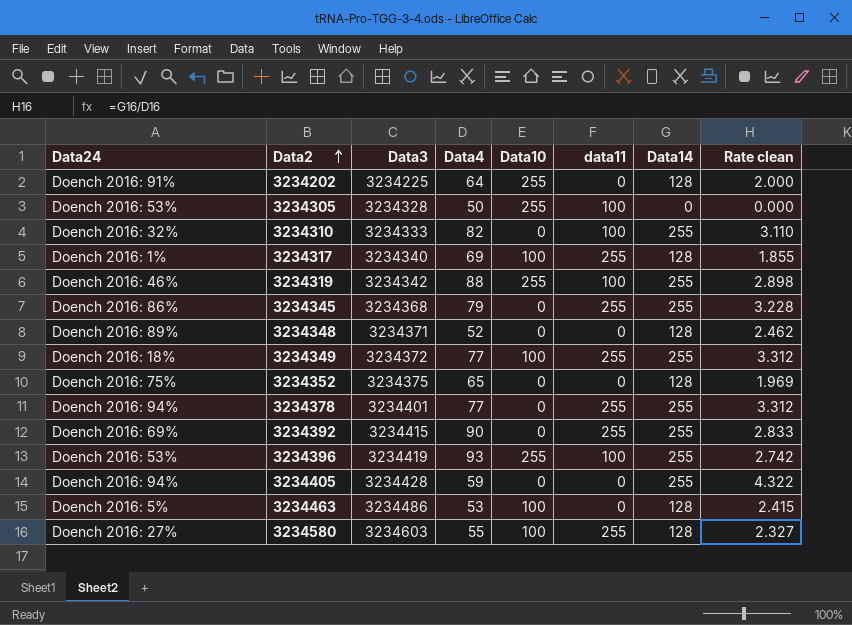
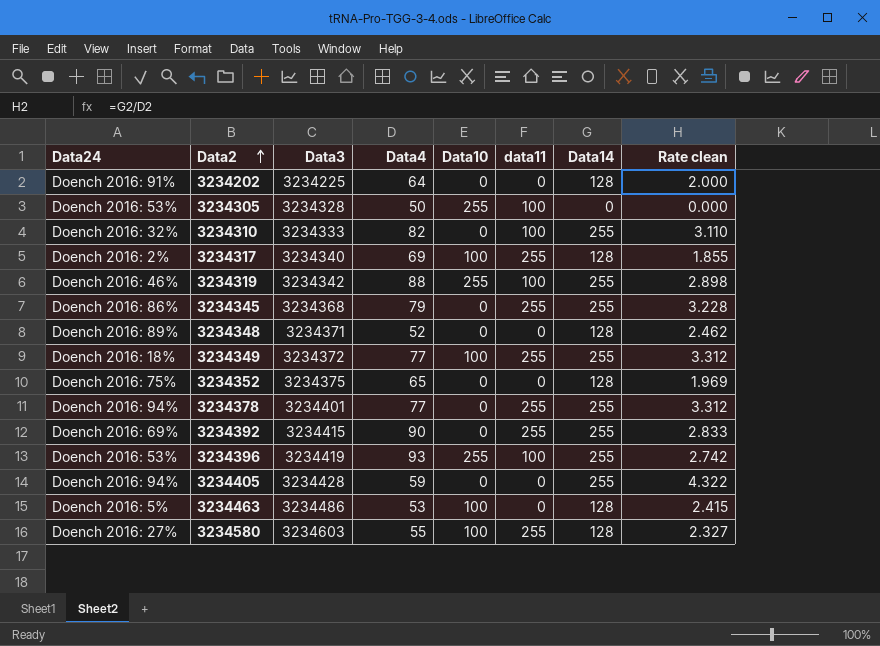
3234202 | Data10: 255 -> 0
3234317 | Data24: Doench 2016: 1% -> Doench 2016: 2%

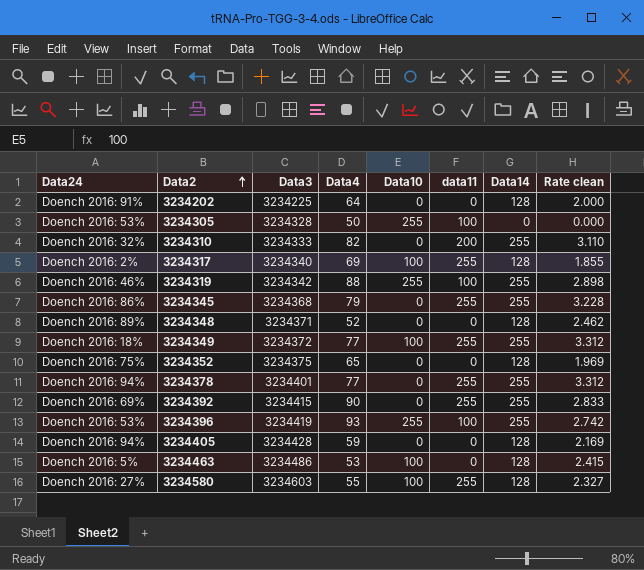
3234310 | data11: 100 -> 200
3234405 | Data14: 255 -> 128
3234405 | Rate clean: 4.322 -> 2.169

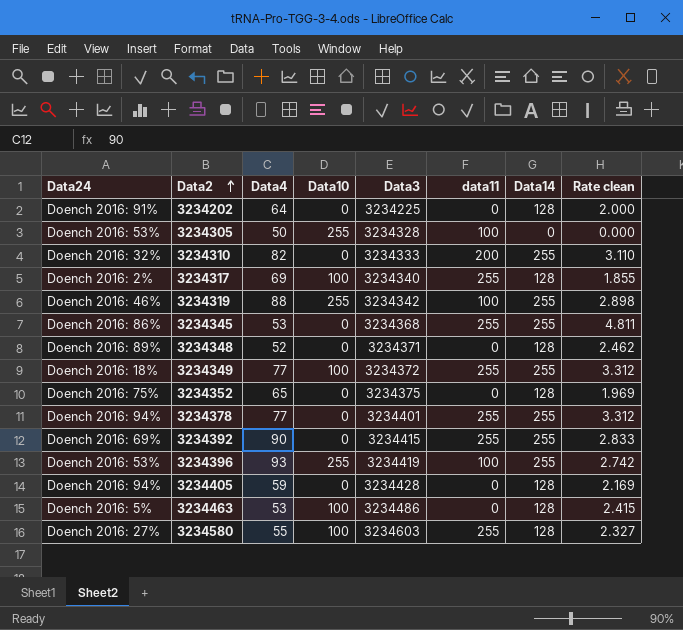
column Data3 | position: 3 -> 5
3234345 | Data4: 79 -> 53
3234345 | Rate clean: 3.228 -> 4.811

